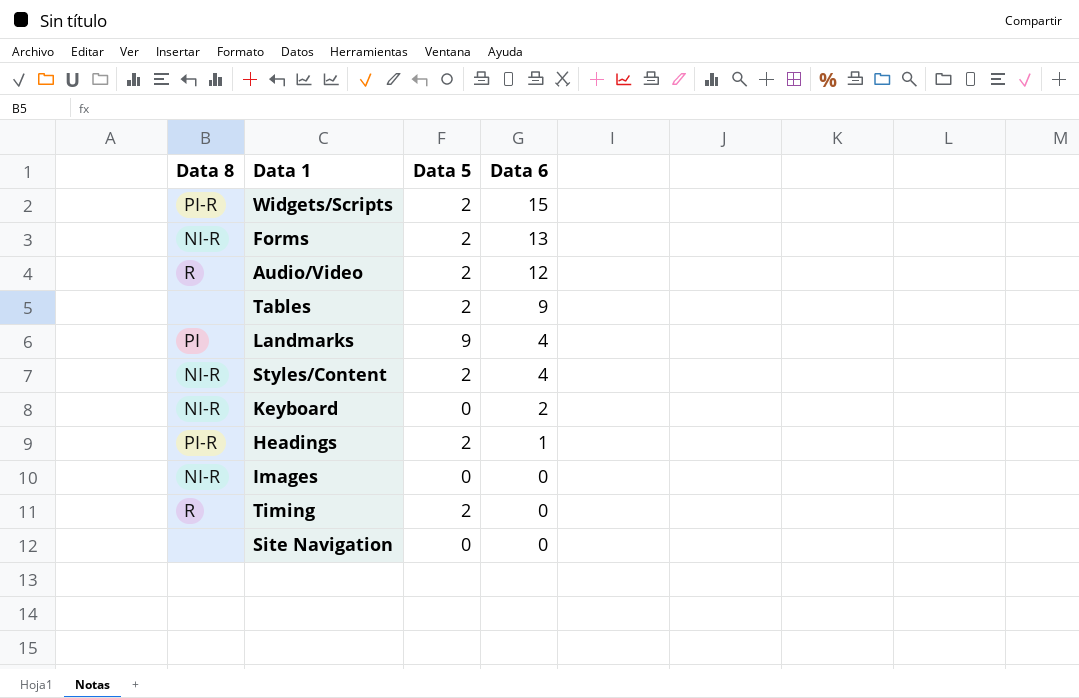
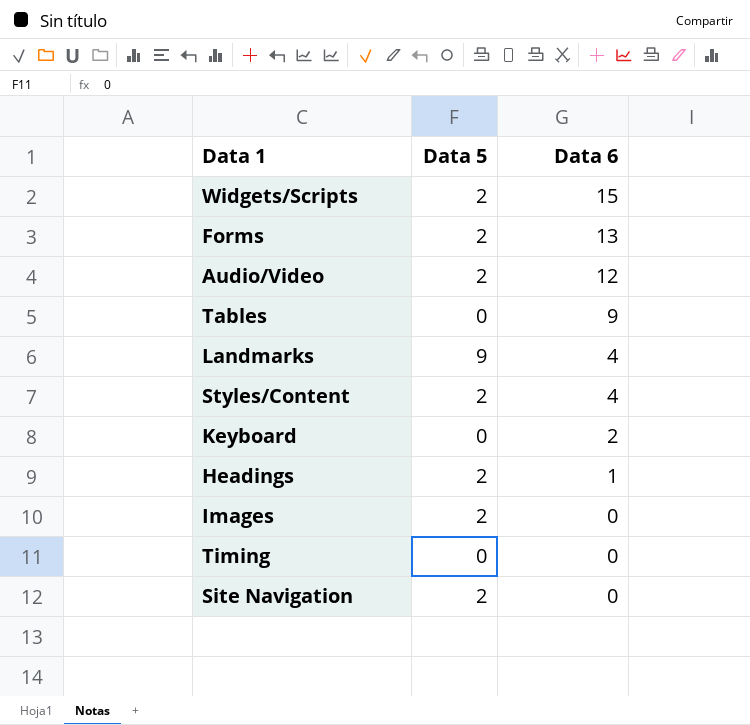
column Data 8 | position: 1 -> none
Tables | Data 5: 2 -> 0
Images | Data 5: 0 -> 2
Timing | Data 5: 2 -> 0
Site Navigation | Data 5: 0 -> 2

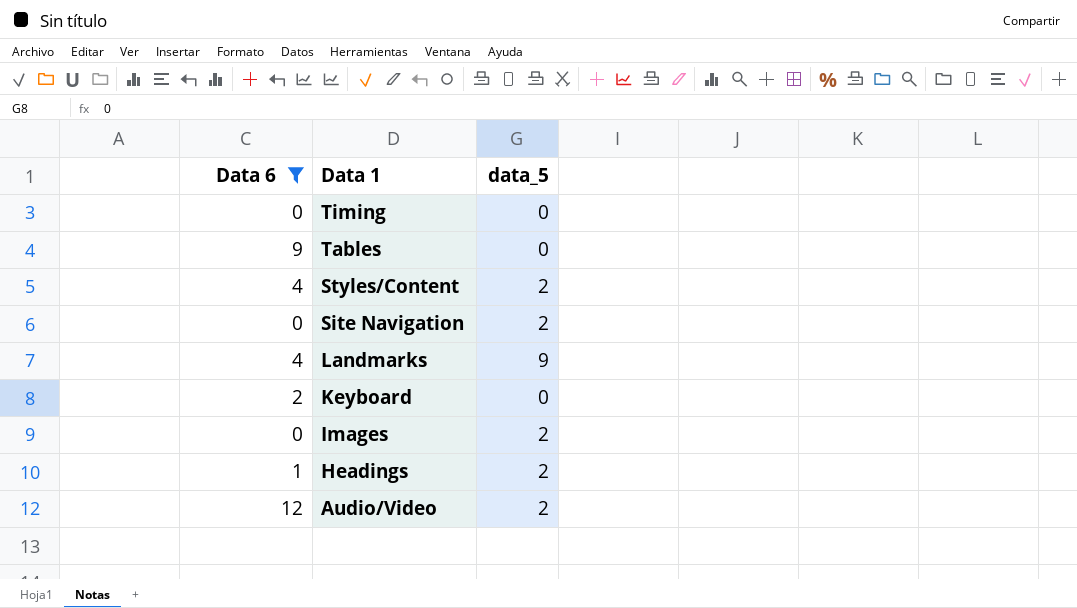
filter: none -> Data 6 <= 12
row order: Data 6 descending -> Data 1 descending
column Data 6 | position: 3 -> 1
column name: Data 5 -> data_5

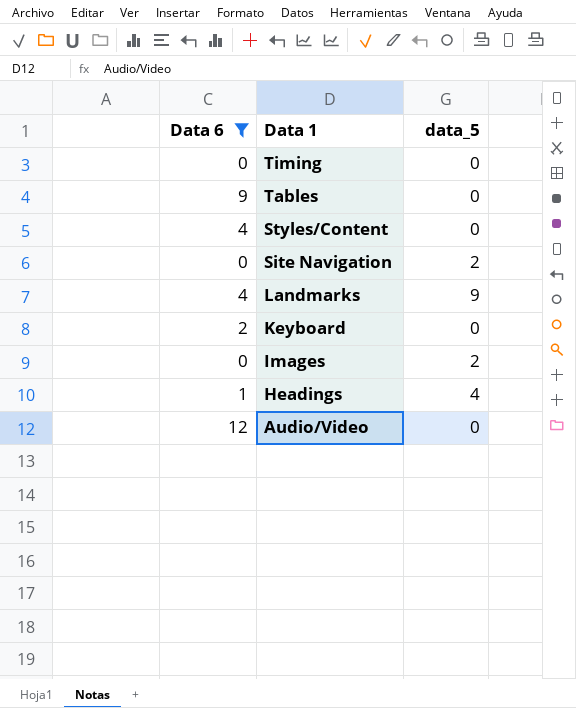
Styles/Content | data_5: 2 -> 0
Headings | data_5: 2 -> 4
Audio/Video | data_5: 2 -> 0

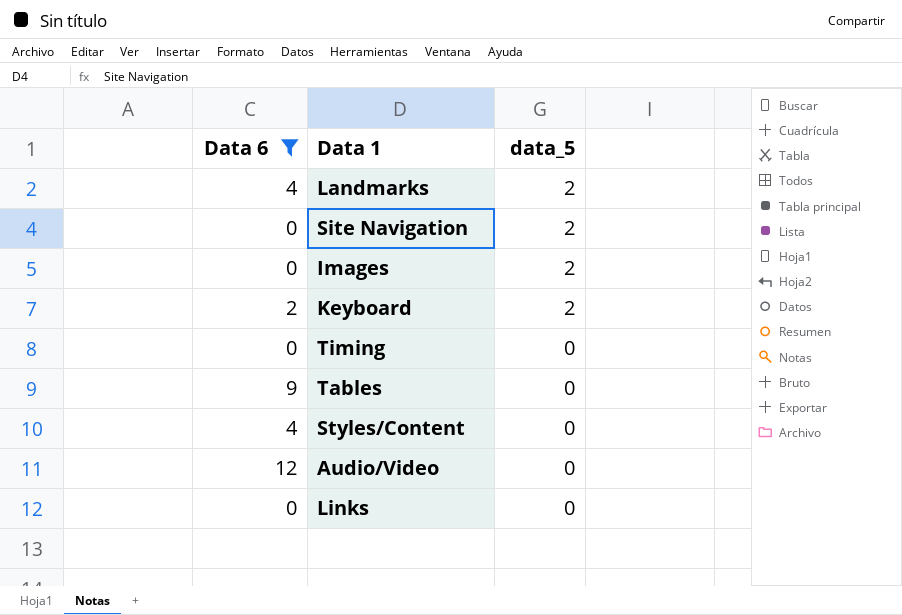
row order: Data 1 descending -> data_5 descending
row Headings: 1 | 4 -> none
Landmarks | data_5: 9 -> 2
Keyboard | data_5: 0 -> 2
row Links: none -> 0 | 0

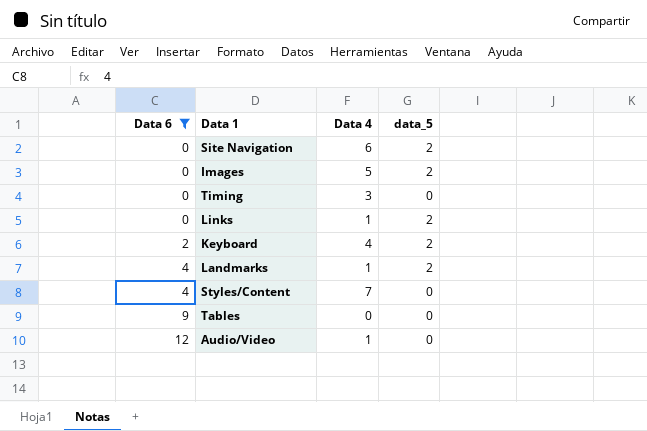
row order: data_5 descending -> Data 6 ascending
column Data 4 | position: none -> 3
Links | data_5: 0 -> 2

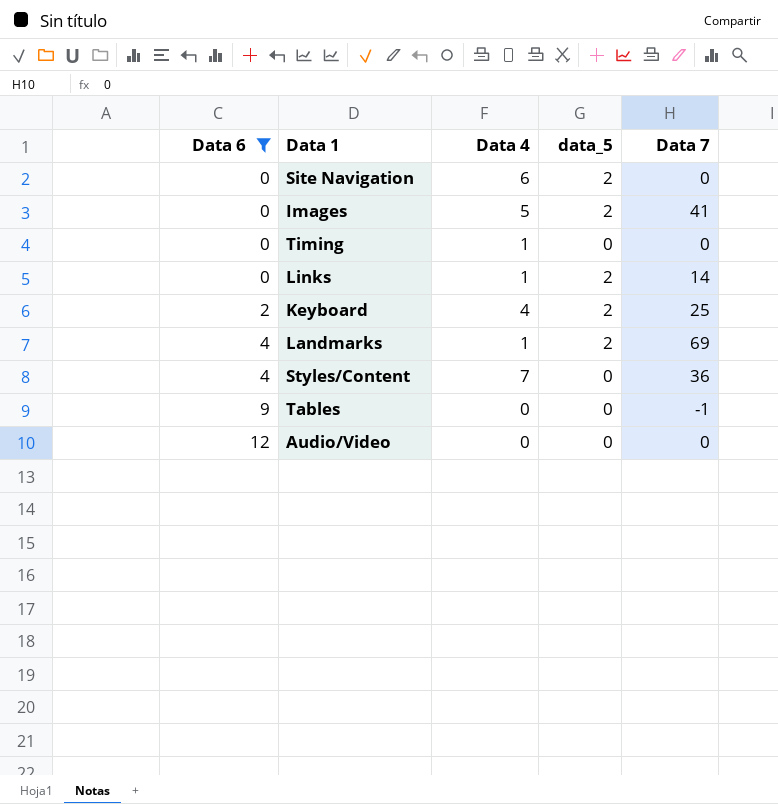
column Data 7 | position: none -> 5
Timing | Data 4: 3 -> 1
Audio/Video | Data 4: 1 -> 0

